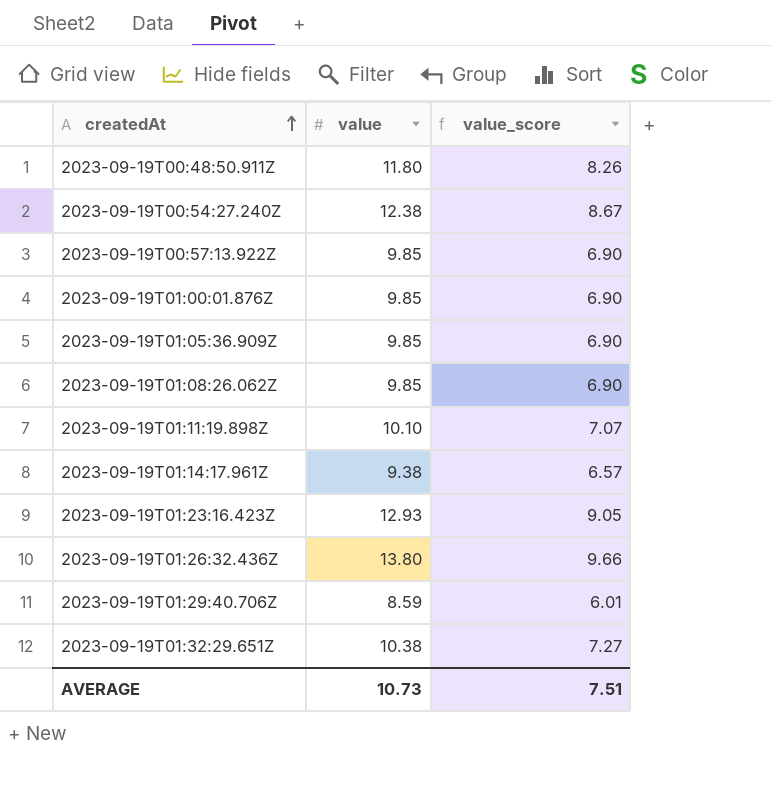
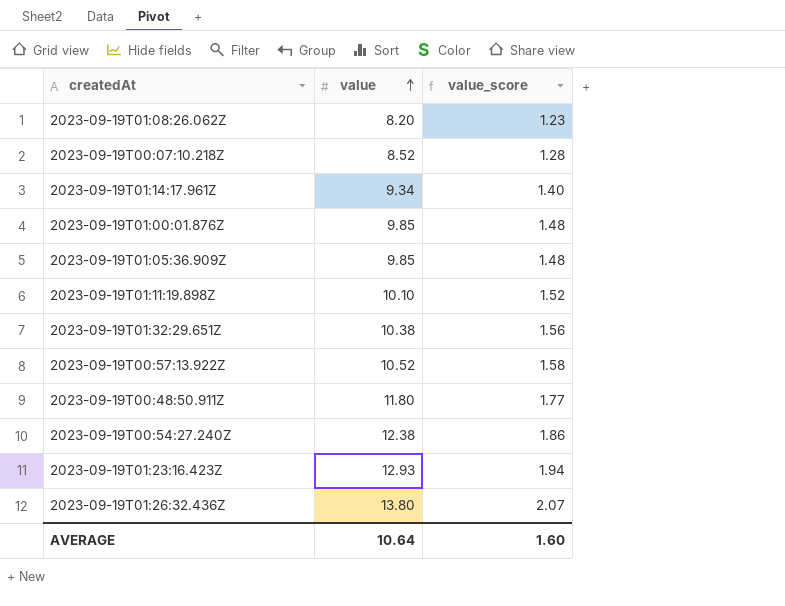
row order: createdAt ascending -> value ascending
column value_score | formula: [value] * 0.7 -> [value] * 0.15
row 2023-09-19T01:29:40.706Z: 8.59 | 6.01 -> none
2023-09-19T01:08:26.062Z | value: 9.85 -> 8.20
row 2023-09-19T00:07:10.218Z: none -> 8.52 | 1.28
2023-09-19T01:14:17.961Z | value: 9.38 -> 9.34
2023-09-19T00:57:13.922Z | value: 9.85 -> 10.52
AVERAGE | value: 10.73 -> 10.64
AVERAGE | value_score: 7.51 -> 1.60

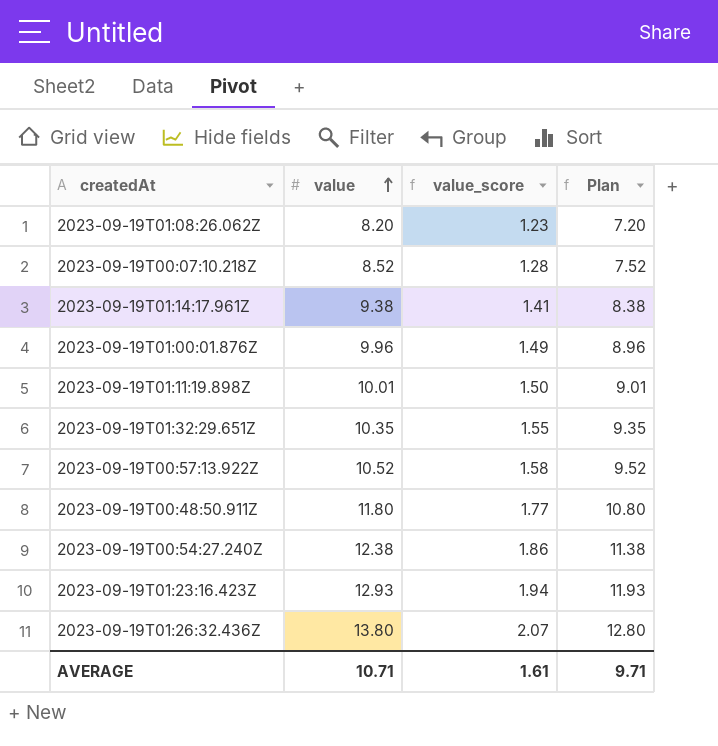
column Plan | formula: none -> [value] - 1
row 2023-09-19T01:05:36.909Z: 9.85 | 1.48 -> none
2023-09-19T01:14:17.961Z | value: 9.34 -> 9.38
2023-09-19T01:14:17.961Z | value_score: 1.40 -> 1.41
2023-09-19T01:00:01.876Z | value: 9.85 -> 9.96
2023-09-19T01:00:01.876Z | value_score: 1.48 -> 1.49
2023-09-19T01:11:19.898Z | value: 10.10 -> 10.01
2023-09-19T01:11:19.898Z | value_score: 1.52 -> 1.50
2023-09-19T01:32:29.651Z | value: 10.38 -> 10.35
2023-09-19T01:32:29.651Z | value_score: 1.56 -> 1.55
AVERAGE | value: 10.64 -> 10.71
AVERAGE | value_score: 1.60 -> 1.61

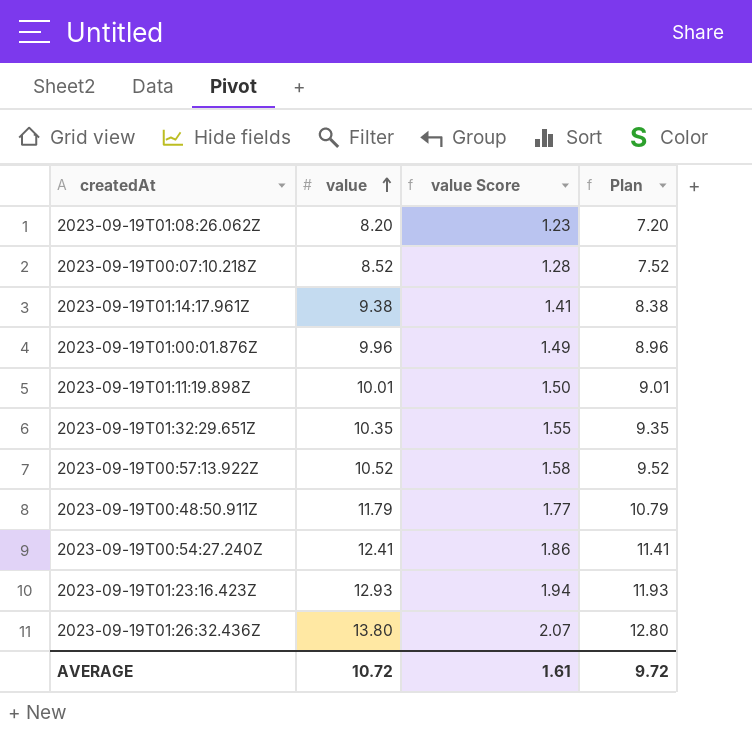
column name: value_score -> value Score
2023-09-19T00:48:50.911Z | value: 11.80 -> 11.79
2023-09-19T00:48:50.911Z | Plan: 10.80 -> 10.79
2023-09-19T00:54:27.240Z | value: 12.38 -> 12.41
2023-09-19T00:54:27.240Z | Plan: 11.38 -> 11.41
AVERAGE | value: 10.71 -> 10.72
AVERAGE | Plan: 9.71 -> 9.72

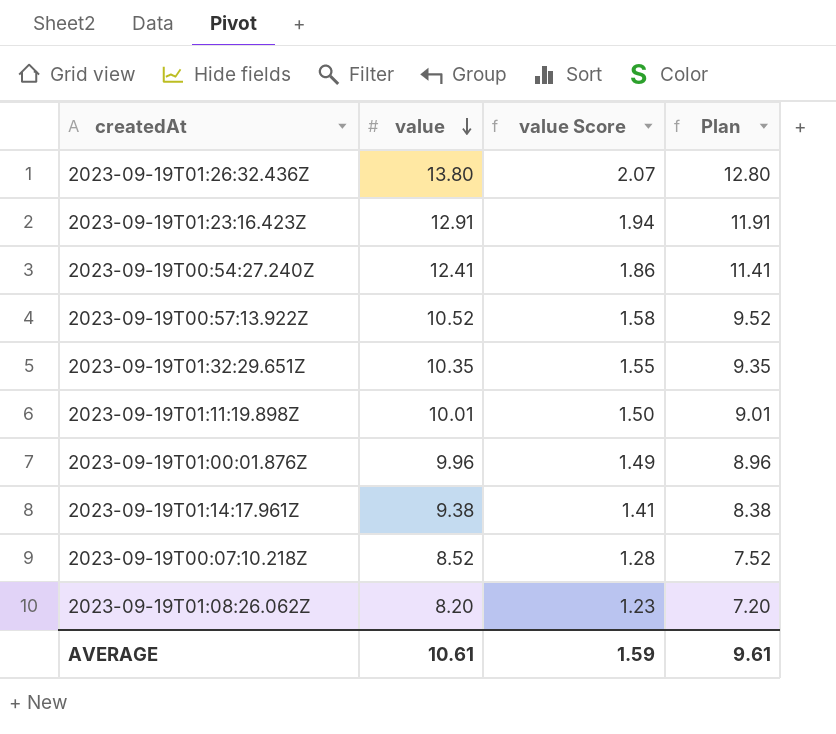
row order: value ascending -> value descending
row 2023-09-19T00:48:50.911Z: 11.79 | 1.77 | 10.79 -> none
2023-09-19T01:23:16.423Z | value: 12.93 -> 12.91
2023-09-19T01:23:16.423Z | Plan: 11.93 -> 11.91
AVERAGE | value: 10.72 -> 10.61
AVERAGE | value Score: 1.61 -> 1.59
AVERAGE | Plan: 9.72 -> 9.61

